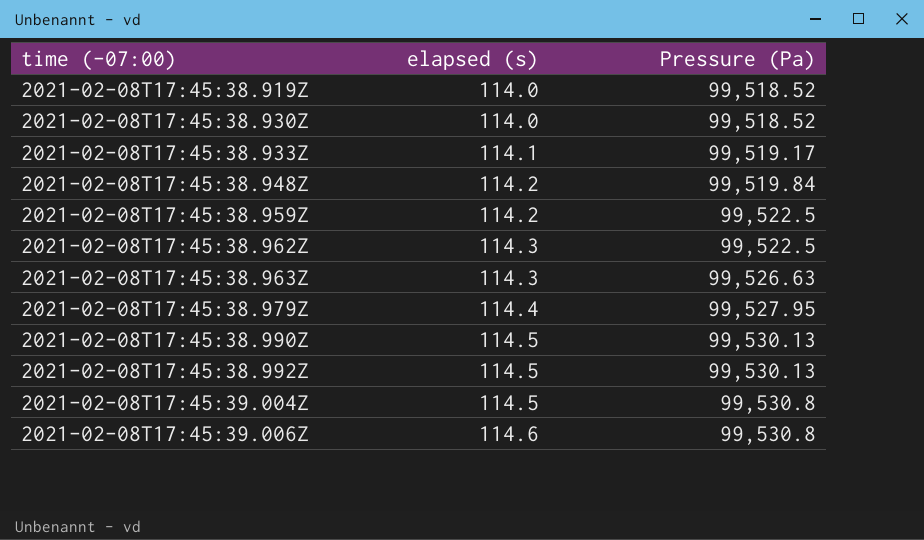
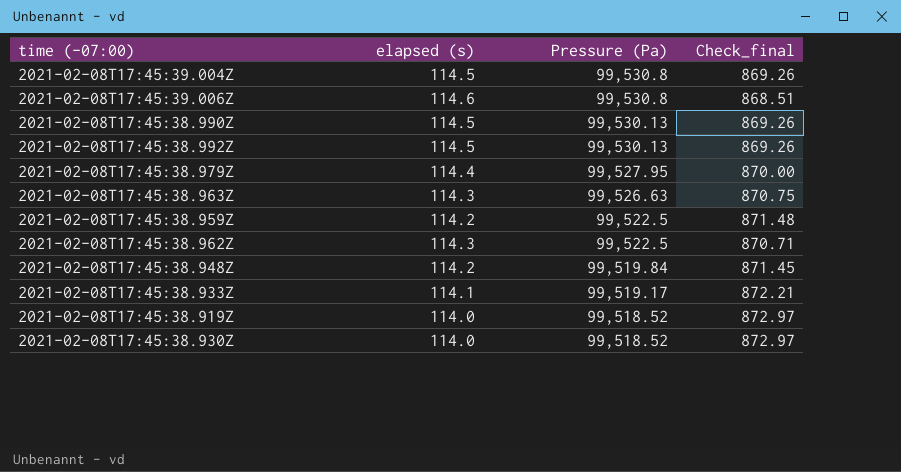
row order: time (-07:00) ascending -> Pressure (Pa) descending
column Check_final | formula: none -> [Pressure (Pa)] / [elapsed (s)]

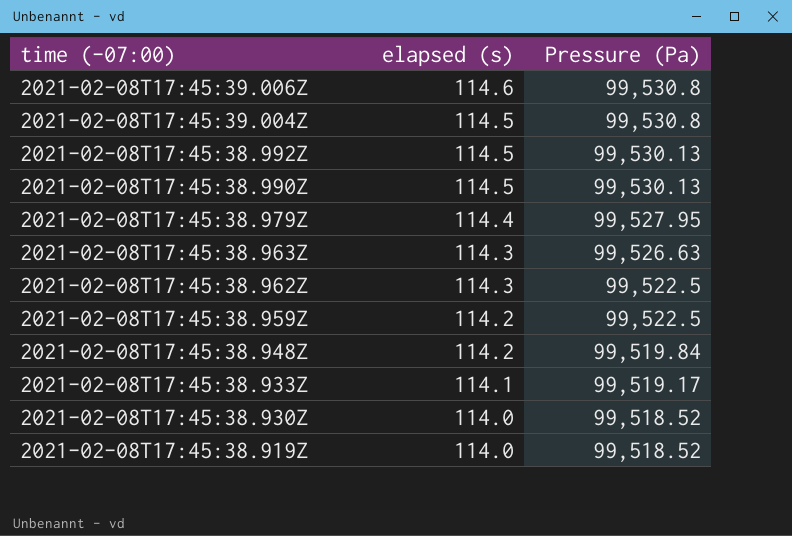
row order: Pressure (Pa) descending -> time (-07:00) descending
column Check_final | formula: [Pressure (Pa)] / [elapsed (s)] -> none

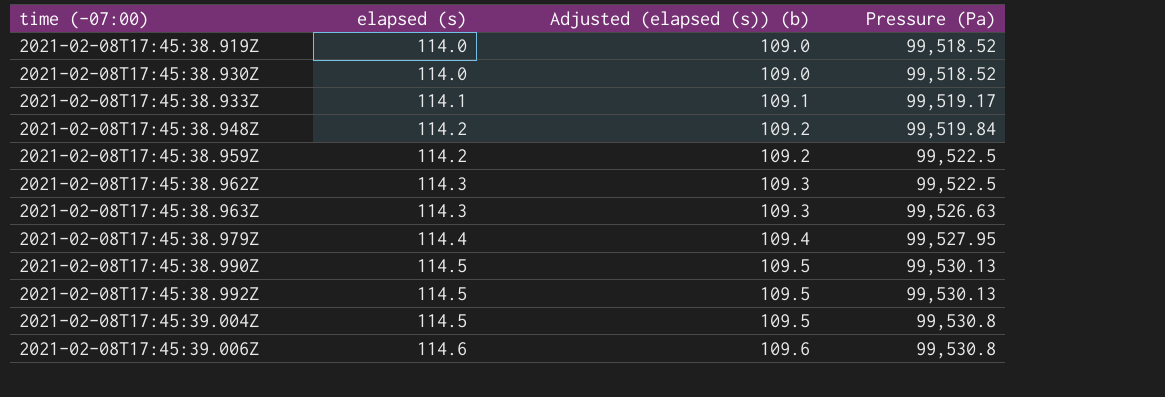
row order: time (-07:00) descending -> time (-07:00) ascending
column Adjusted (elapsed (s)) (b) | formula: none -> [elapsed (s)] - 5

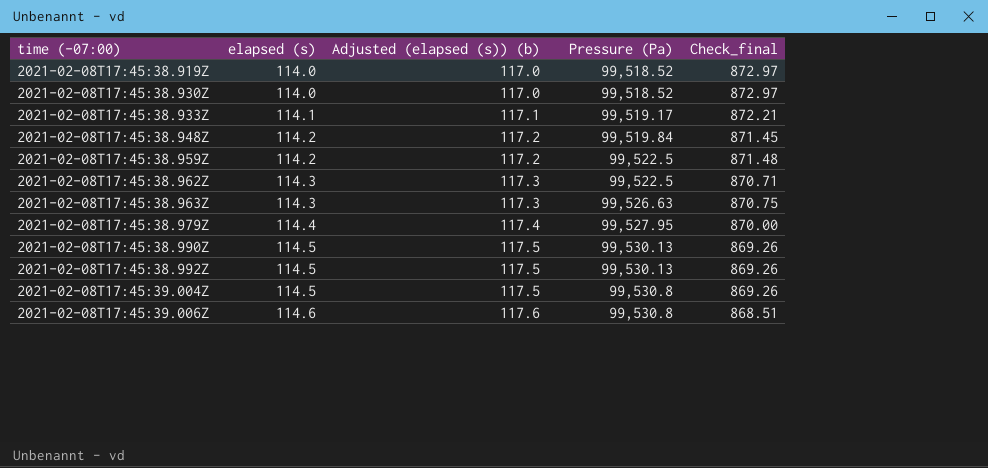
column Adjusted (elapsed (s)) (b) | formula: [elapsed (s)] - 5 -> [elapsed (s)] + 3
column Check_final | formula: none -> [Pressure (Pa)] / [elapsed (s)]

